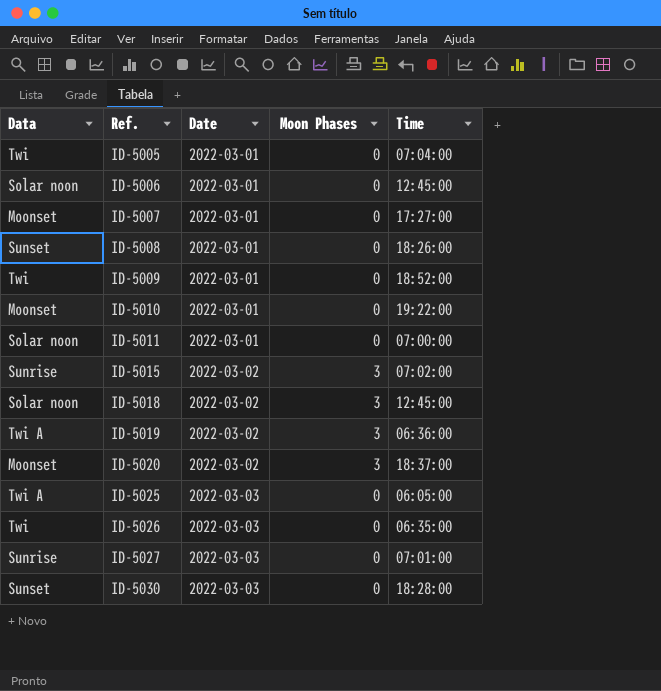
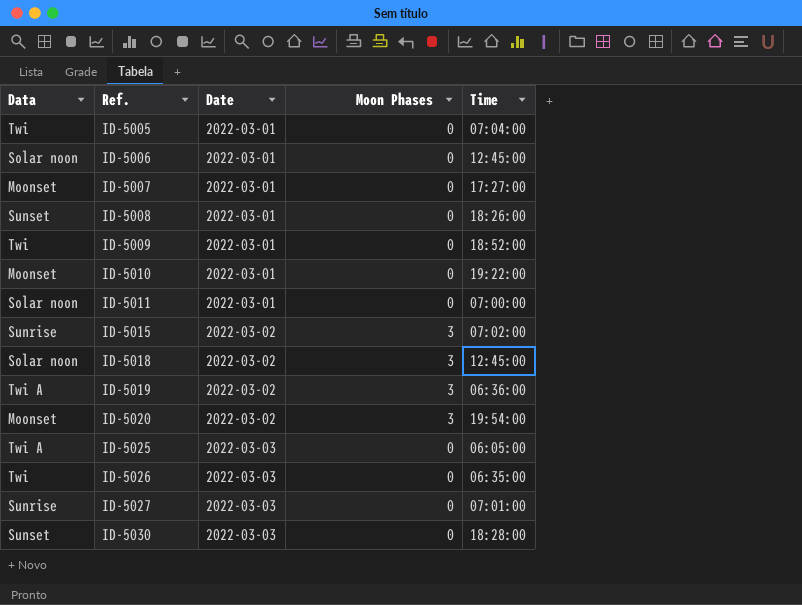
ID-5020 | Time: 18:37:00 -> 19:54:00

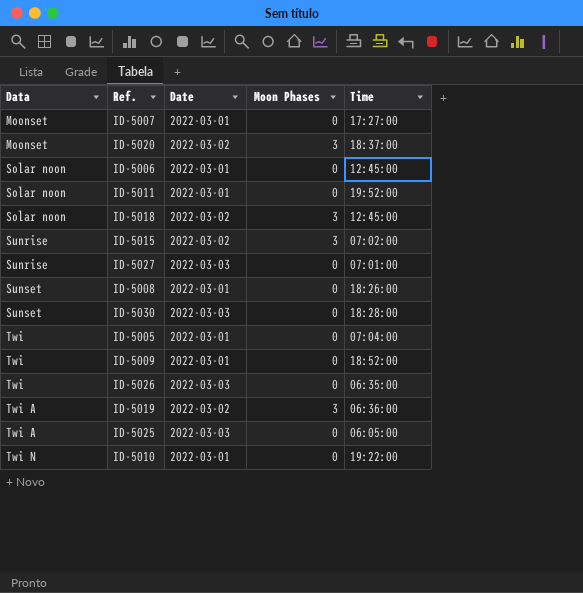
row order: Ref. ascending -> Data ascending
ID-5020 | Time: 19:54:00 -> 18:37:00
ID-5011 | Time: 07:00:00 -> 19:52:00
ID-5010 | Data: Moonset -> Twi N

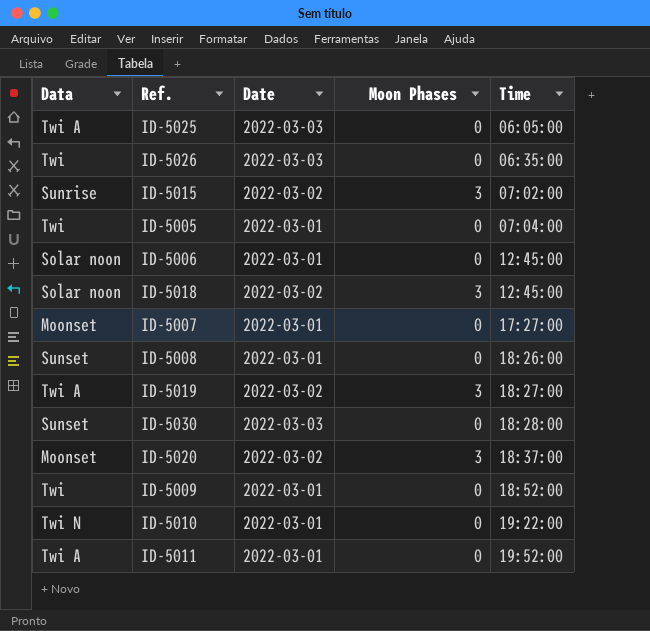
row order: Data ascending -> Time ascending
row ID-5027: Sunrise | 2022-03-03 | 0 | 07:01:00 -> none
ID-5019 | Time: 06:36:00 -> 18:27:00
ID-5011 | Data: Solar noon -> Twi A

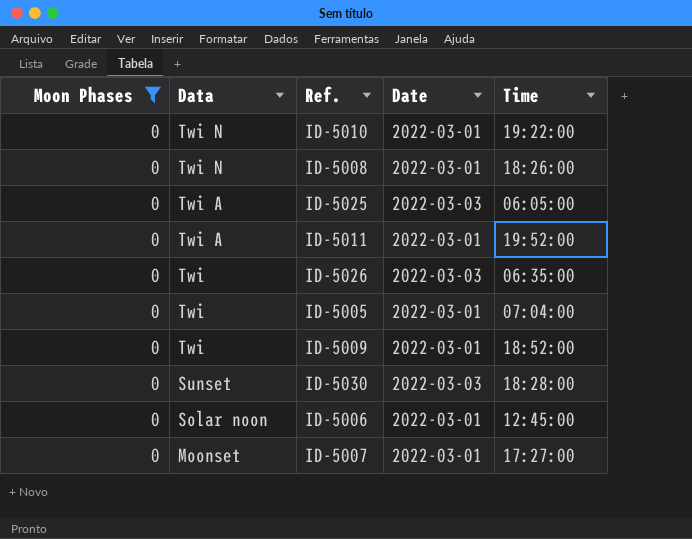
filter: none -> Moon Phases = 0
row order: Time ascending -> Data descending
column Moon Phases | position: 4 -> 1
ID-5008 | Data: Sunset -> Twi N

